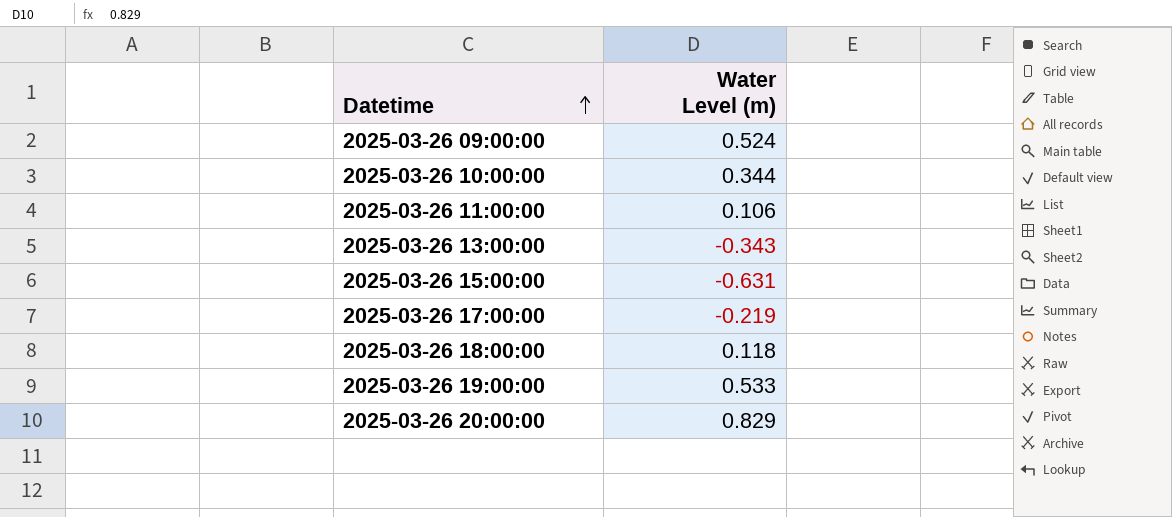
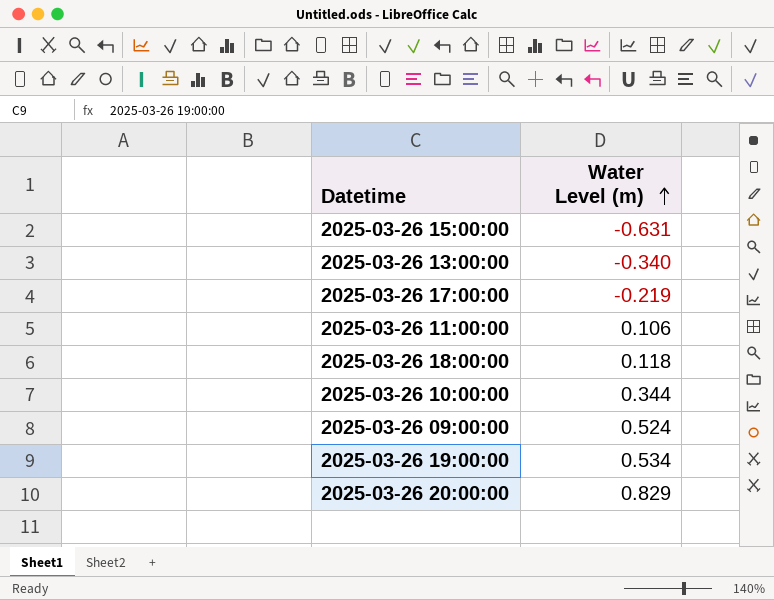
row order: Datetime ascending -> Water Level (m) ascending
2025-03-26 13:00:00 | Water Level (m): -0.343 -> -0.340
2025-03-26 19:00:00 | Water Level (m): 0.533 -> 0.534

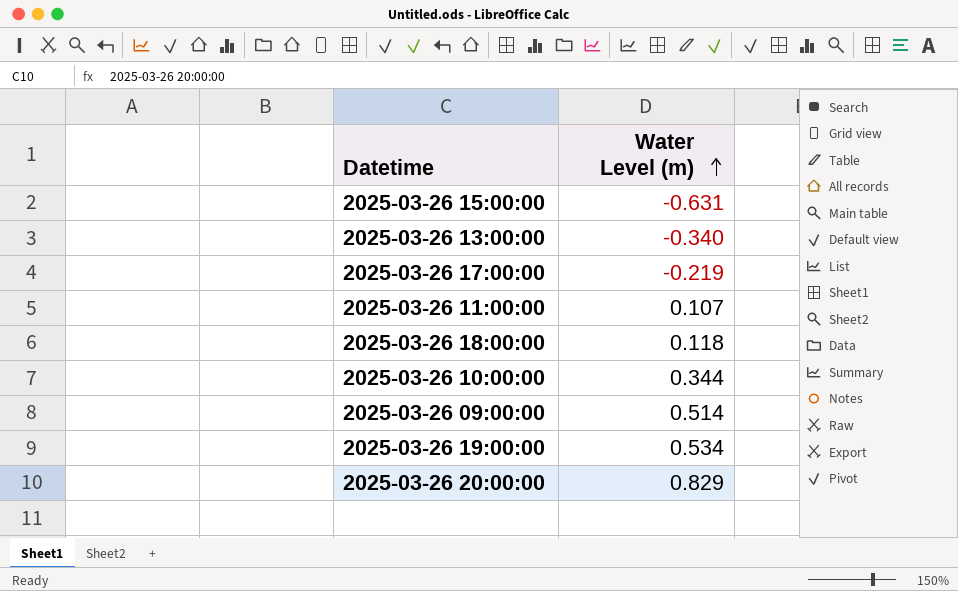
2025-03-26 11:00:00 | Water Level (m): 0.106 -> 0.107
2025-03-26 09:00:00 | Water Level (m): 0.524 -> 0.514

